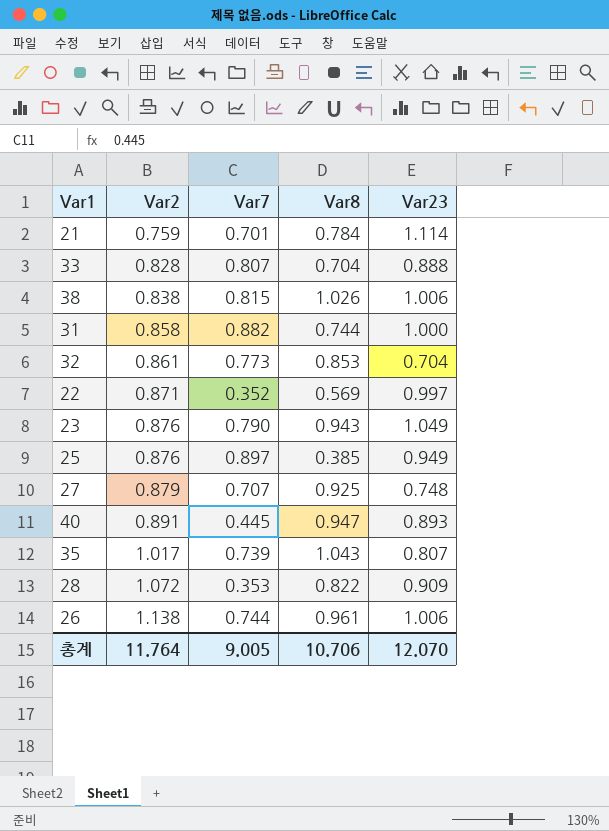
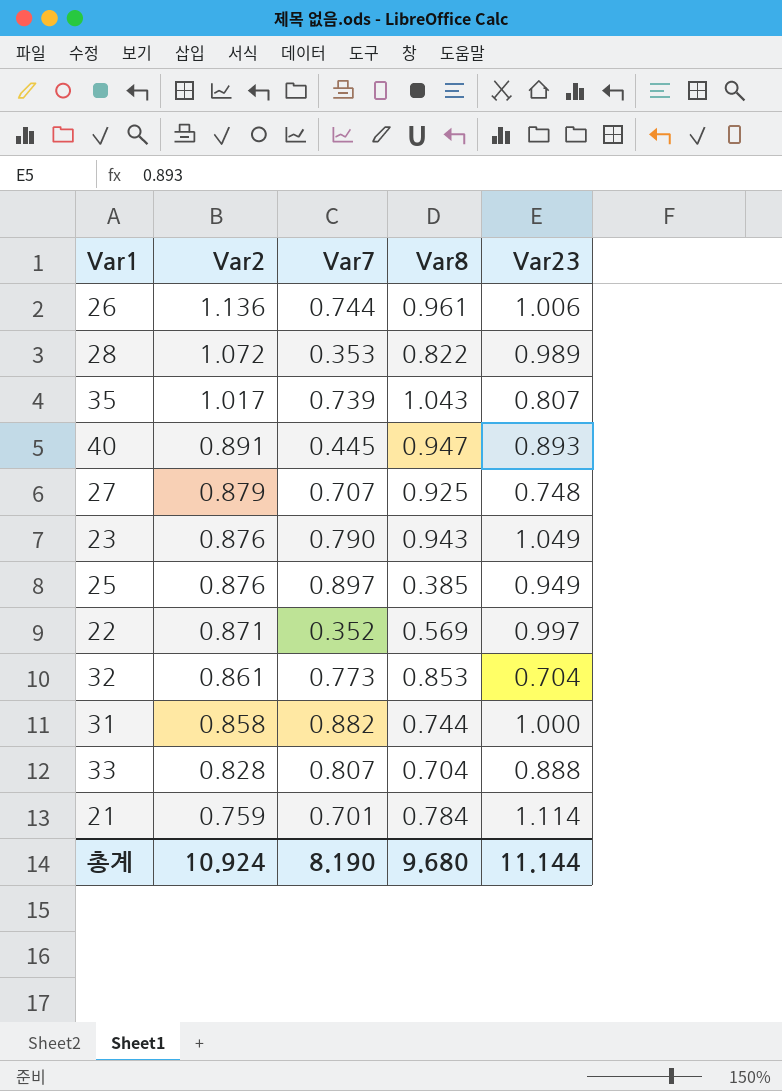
row order: Var2 ascending -> Var2 descending
row 38: 0.838 | 0.815 | 1.026 | 1.006 -> none
26 | Var2: 1.138 -> 1.136
28 | Var23: 0.909 -> 0.989
총계 | Var2: 11.764 -> 10.924
총계 | Var7: 9.005 -> 8.190
총계 | Var8: 10.706 -> 9.680
총계 | Var23: 12.070 -> 11.144

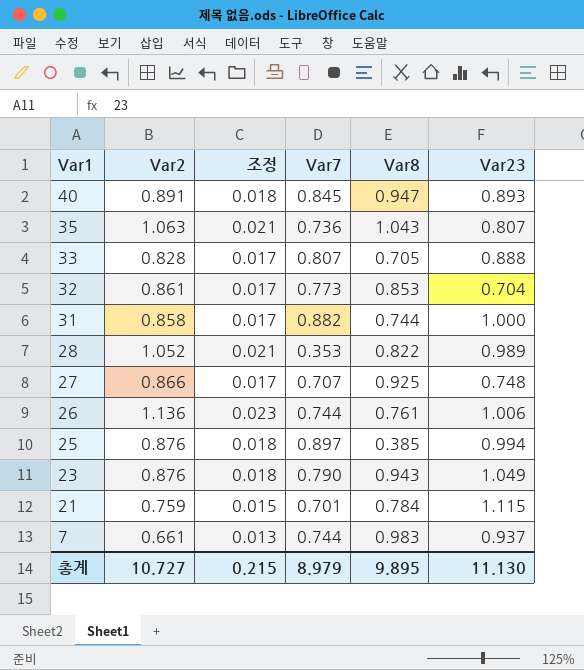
row order: Var2 descending -> Var1 descending
column 조정 | formula: none -> [Var2] * 0.02
row 22: 0.871 | 0.352 | 0.569 | 0.997 -> none
40 | Var7: 0.445 -> 0.845
35 | Var2: 1.017 -> 1.063
35 | Var7: 0.739 -> 0.736
33 | Var8: 0.704 -> 0.705
28 | Var2: 1.072 -> 1.052
27 | Var2: 0.879 -> 0.866
26 | Var8: 0.961 -> 0.761
25 | Var23: 0.949 -> 0.994
21 | Var23: 1.114 -> 1.115
row 7: none -> 0.661 | 0.013 | 0.744 | 0.983 | 0.937
총계 | Var2: 10.924 -> 10.727
총계 | Var7: 8.190 -> 8.979
총계 | Var8: 9.680 -> 9.895
총계 | Var23: 11.144 -> 11.130

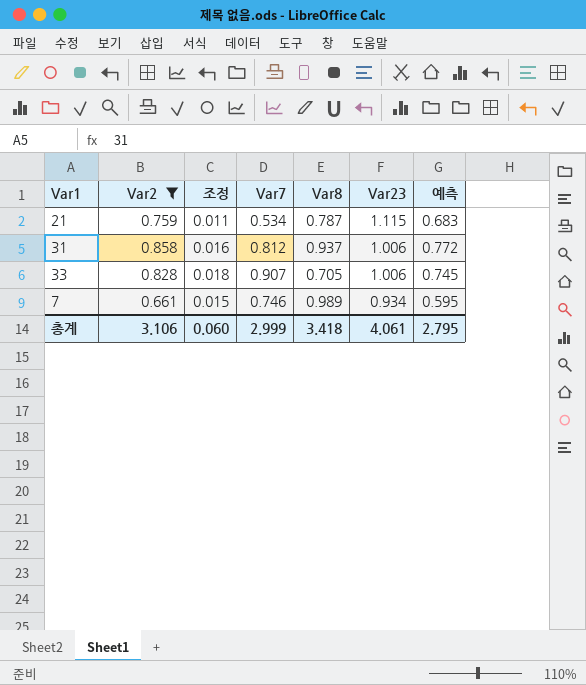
filter: none -> Var2 <= 0.858
row order: Var1 descending -> Var23 descending
column 조정 | formula: [Var2] * 0.02 -> [Var7] * 0.02
column 예측 | formula: none -> [Var2] * 0.9
21 | Var7: 0.701 -> 0.534
21 | Var8: 0.784 -> 0.787
31 | Var7: 0.882 -> 0.812
31 | Var8: 0.744 -> 0.937
31 | Var23: 1.000 -> 1.006
33 | Var7: 0.807 -> 0.907
33 | Var23: 0.888 -> 1.006
7 | Var7: 0.744 -> 0.746
7 | Var8: 0.983 -> 0.989
7 | Var23: 0.937 -> 0.934
총계 | Var2: 10.727 -> 3.106
총계 | 조정: 0.215 -> 0.060
총계 | Var7: 8.979 -> 2.999
총계 | Var8: 9.895 -> 3.418
총계 | Var23: 11.130 -> 4.061

